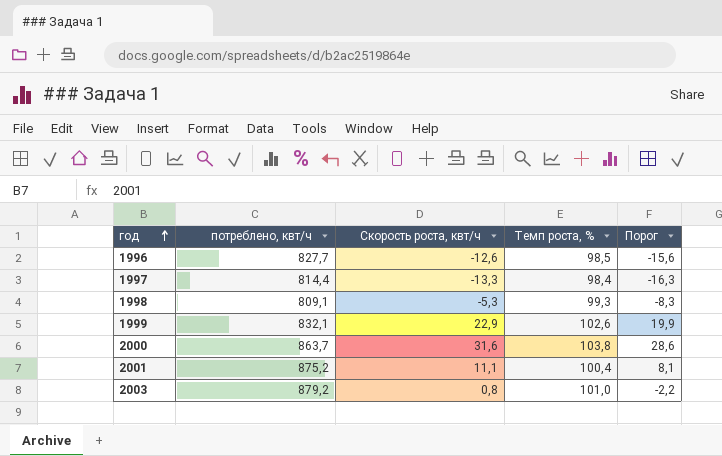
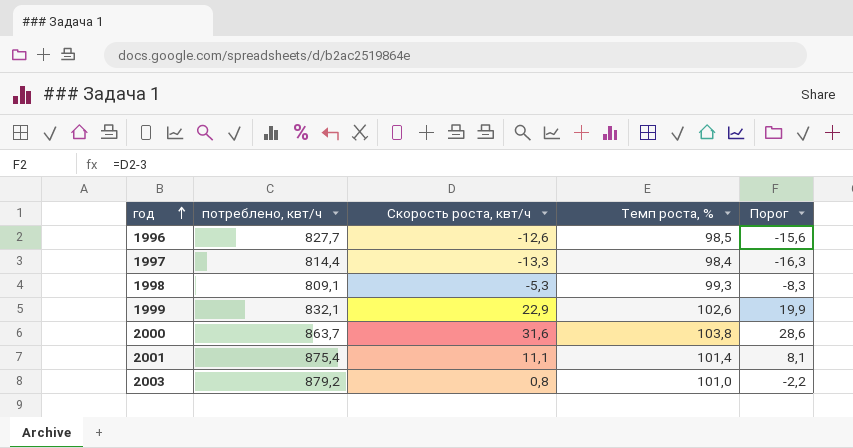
2001 | потреблено, квт/ч: 875,2 -> 875,4
2001 | Темп роста, %: 100,4 -> 101,4

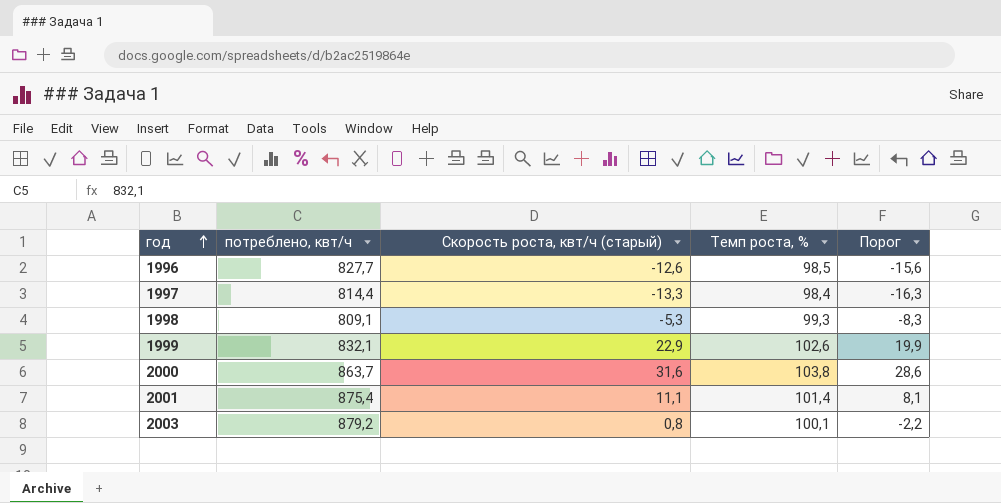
column name: Скорость роста, квт/ч -> Скорость роста, квт/ч (старый)
2003 | Темп роста, %: 101,0 -> 100,1

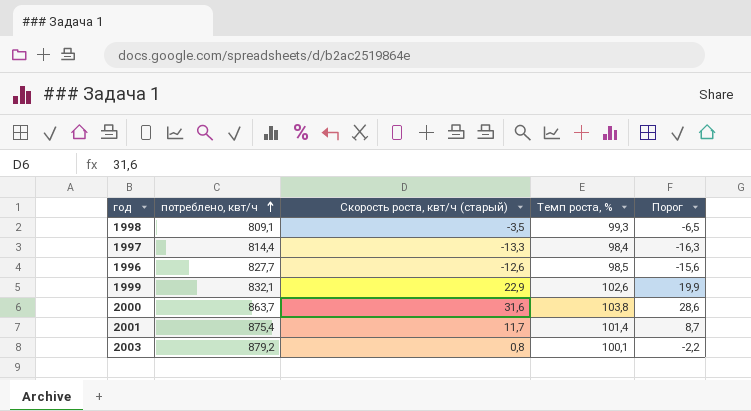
row order: год ascending -> потреблено, квт/ч ascending
1998 | Скорость роста, квт/ч (старый): -5,3 -> -3,5
1998 | Порог: -8,3 -> -6,5
2001 | Скорость роста, квт/ч (старый): 11,1 -> 11,7
2001 | Порог: 8,1 -> 8,7

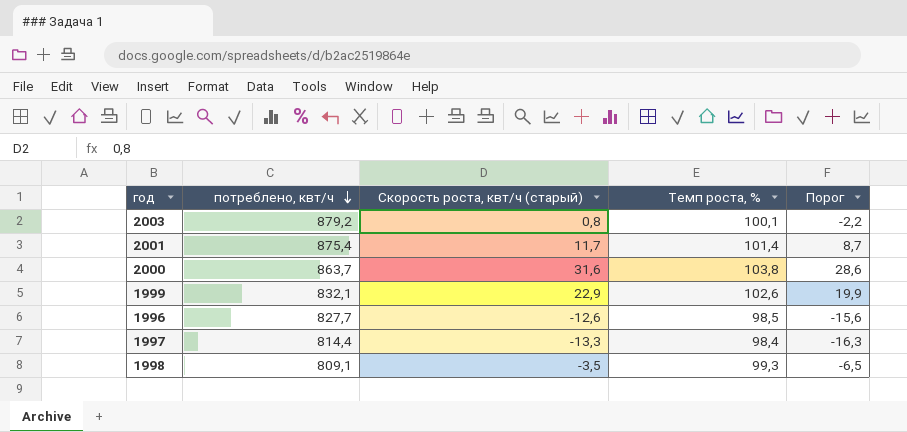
row order: потреблено, квт/ч ascending -> потреблено, квт/ч descending

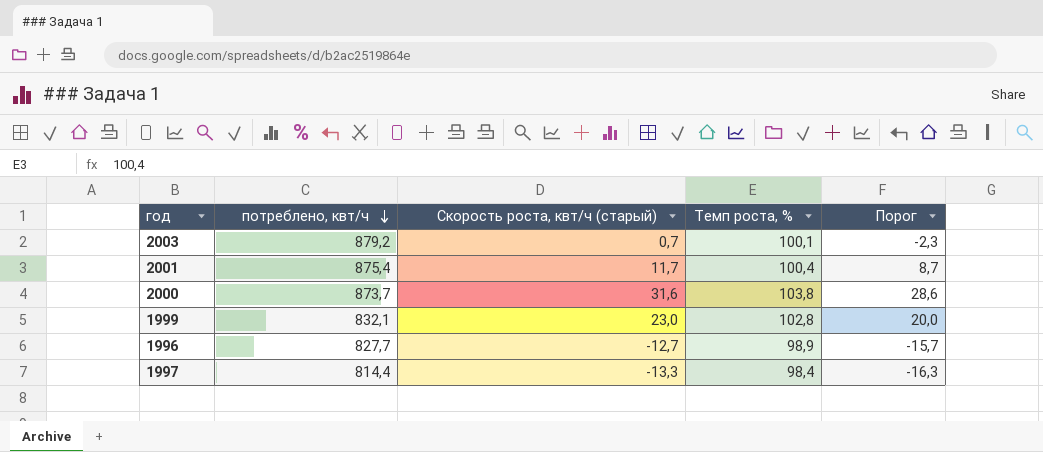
row 1998: 809,1 | -3,5 | 99,3 | -6,5 -> none
2003 | Скорость роста, квт/ч (старый): 0,8 -> 0,7
2003 | Порог: -2,2 -> -2,3
2001 | Темп роста, %: 101,4 -> 100,4
2000 | потреблено, квт/ч: 863,7 -> 873,7
1999 | Скорость роста, квт/ч (старый): 22,9 -> 23,0
1999 | Темп роста, %: 102,6 -> 102,8
1999 | Порог: 19,9 -> 20,0
1996 | Скорость роста, квт/ч (старый): -12,6 -> -12,7
1996 | Темп роста, %: 98,5 -> 98,9
1996 | Порог: -15,6 -> -15,7

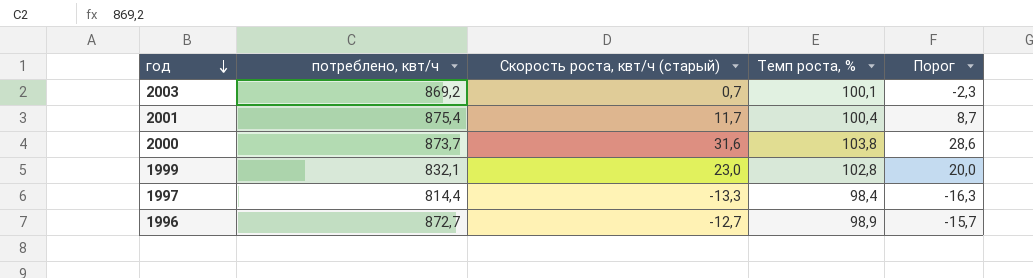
row order: потреблено, квт/ч descending -> год descending
2003 | потреблено, квт/ч: 879,2 -> 869,2
1996 | потреблено, квт/ч: 827,7 -> 872,7

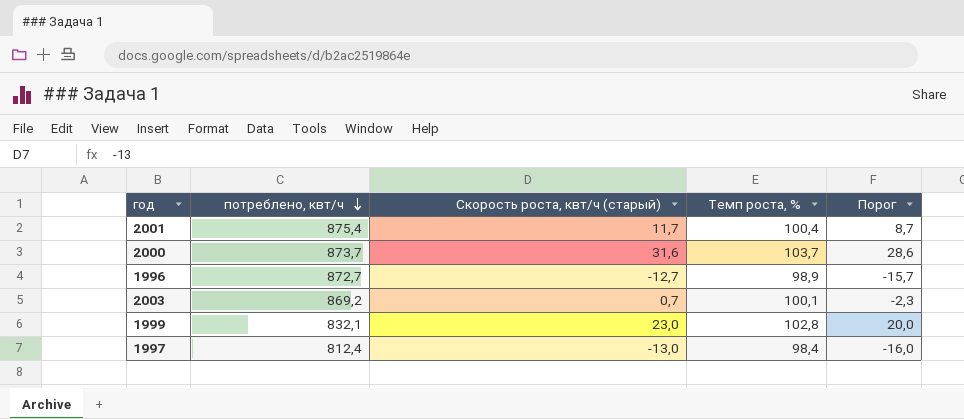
row order: год descending -> потреблено, квт/ч descending
2000 | Темп роста, %: 103,8 -> 103,7
1997 | потреблено, квт/ч: 814,4 -> 812,4
1997 | Скорость роста, квт/ч (старый): -13,3 -> -13,0
1997 | Порог: -16,3 -> -16,0

